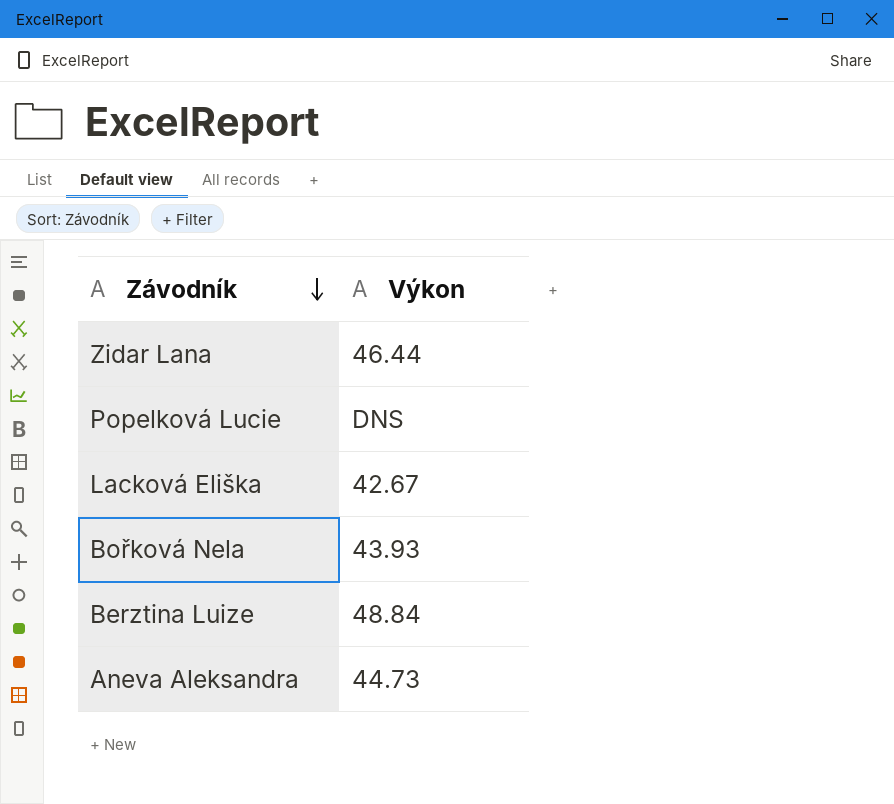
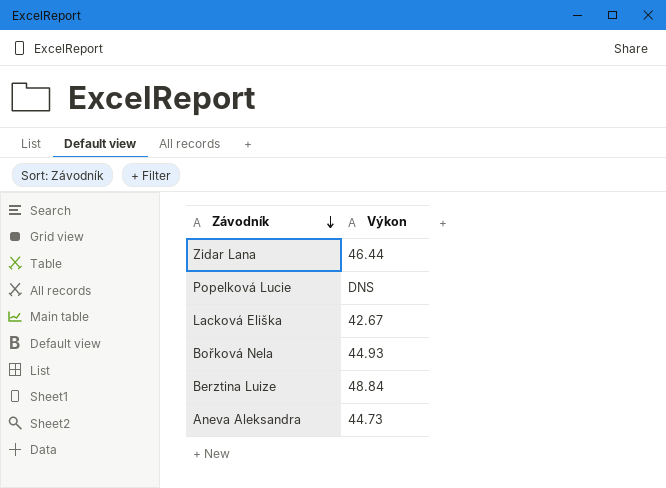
Bořková Nela | Výkon: 43.93 -> 44.93

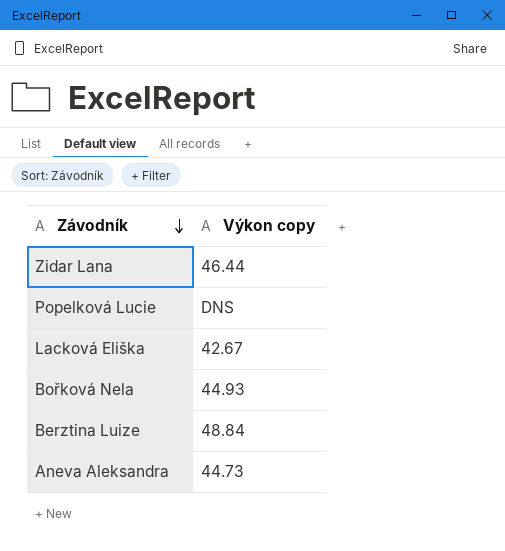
column name: Výkon -> Výkon copy

